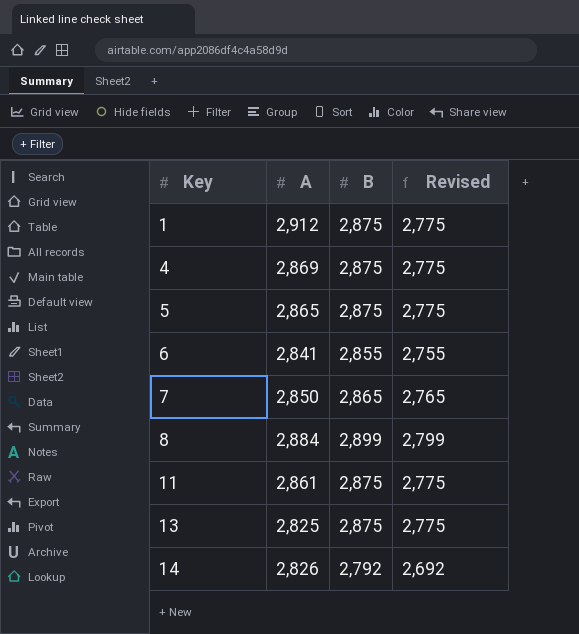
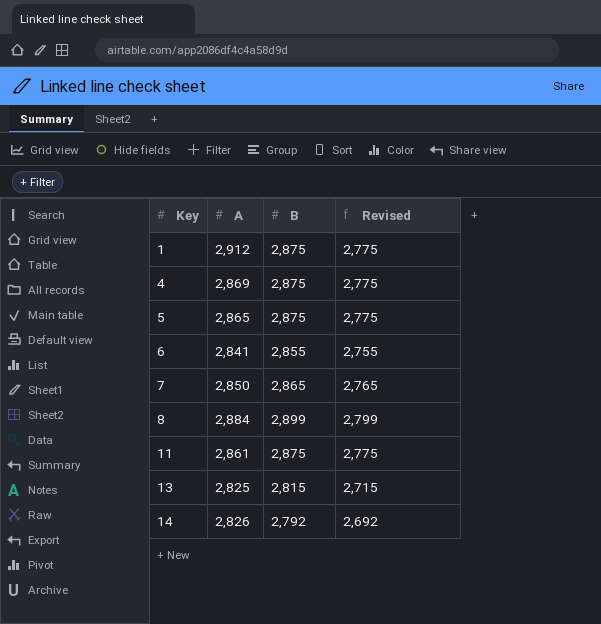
13 | B: 2,875 -> 2,815
13 | Revised: 2,775 -> 2,715

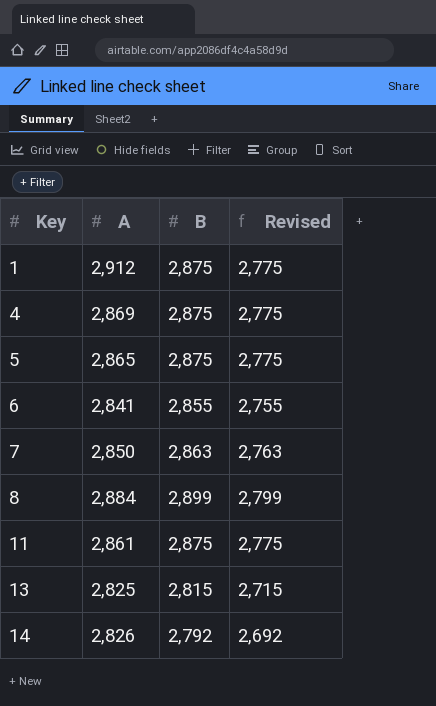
7 | B: 2,865 -> 2,863
7 | Revised: 2,765 -> 2,763

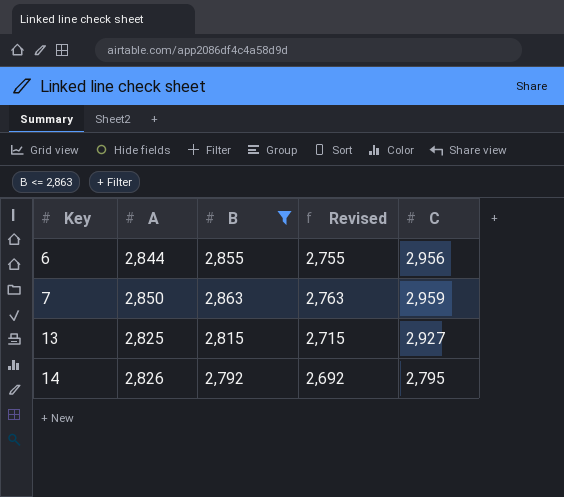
filter: none -> B <= 2,863
column C | position: none -> 5
6 | A: 2,841 -> 2,844

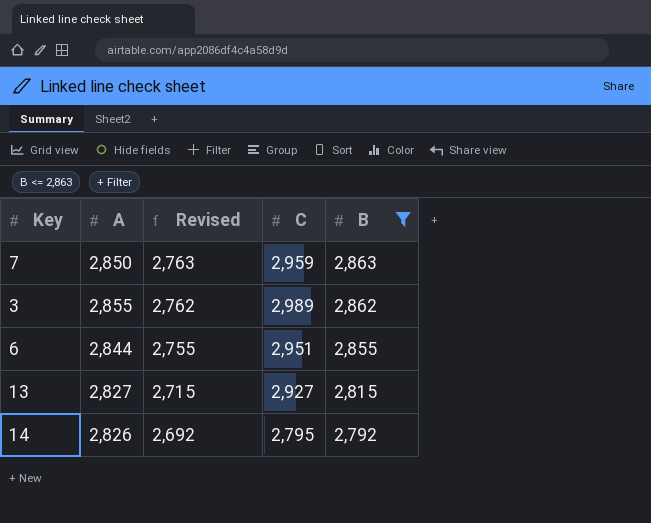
row order: Key ascending -> Revised descending
column B | position: 3 -> 5
row 3: none -> 2,855 | 2,762 | 2,989 | 2,862
6 | C: 2,956 -> 2,951
13 | A: 2,825 -> 2,827

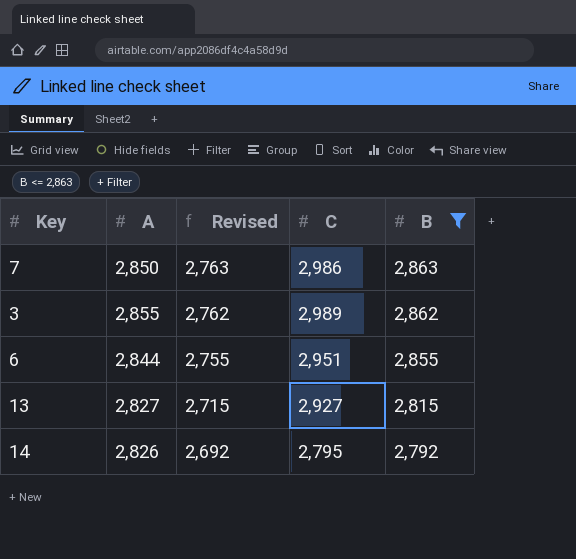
7 | C: 2,959 -> 2,986

